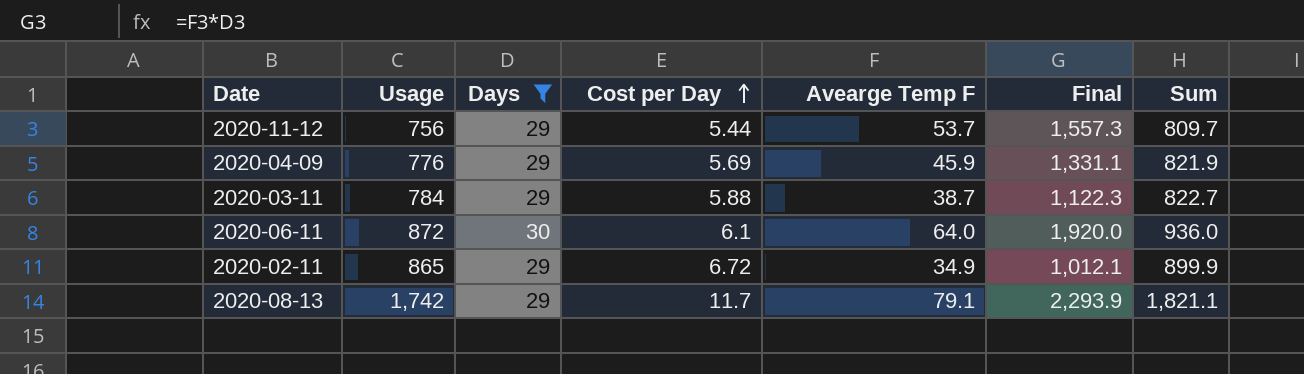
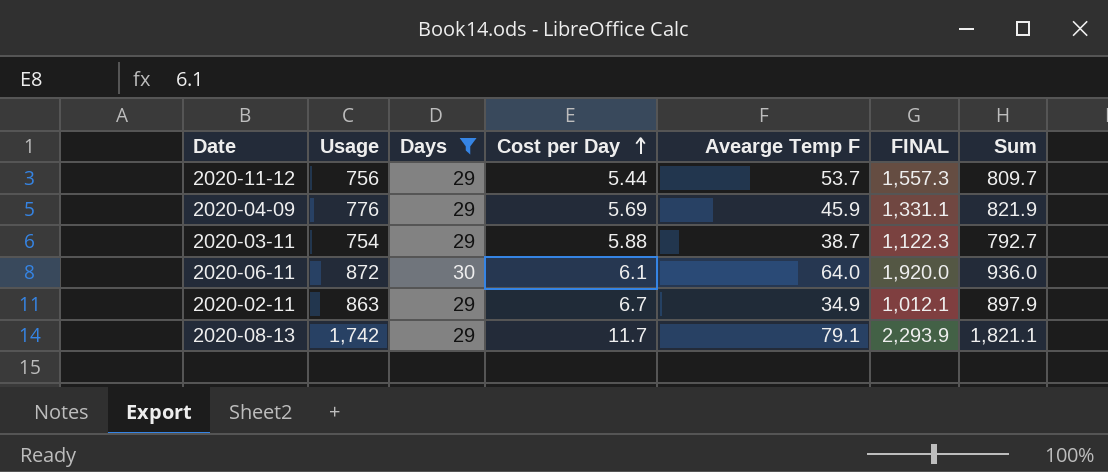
column name: Final -> FINAL
2020-03-11 | Usage: 784 -> 754
2020-03-11 | Sum: 822.7 -> 792.7
2020-02-11 | Usage: 865 -> 863
2020-02-11 | Cost per Day: 6.72 -> 6.7
2020-02-11 | Sum: 899.9 -> 897.9

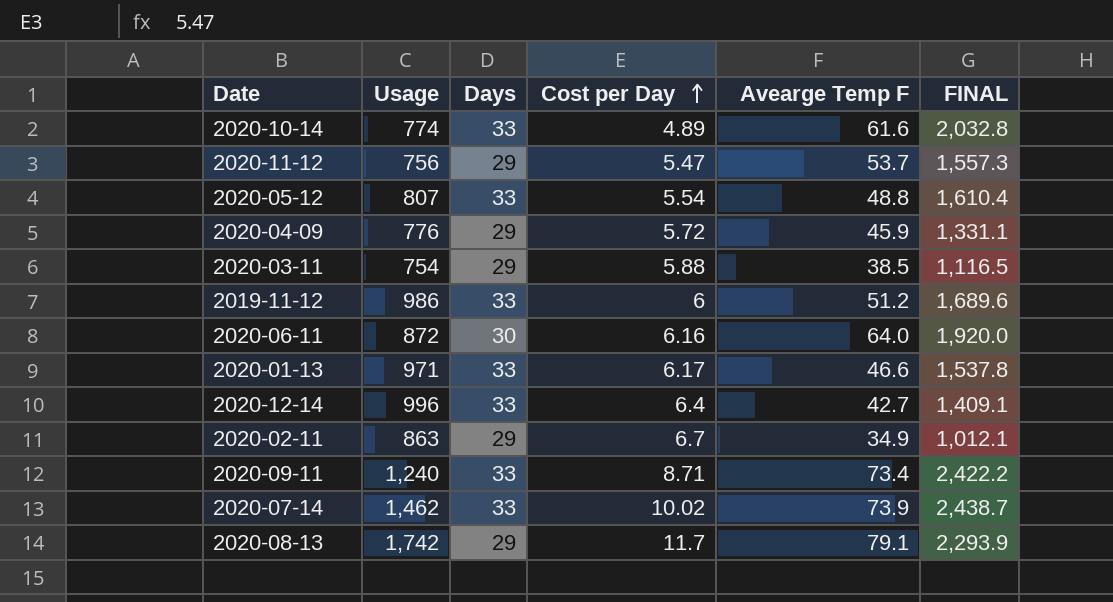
filter: Days != 33 -> none
column Sum | formula: [Usage] + [Avearge Temp F] -> none
2020-11-12 | Cost per Day: 5.44 -> 5.47
2020-04-09 | Cost per Day: 5.69 -> 5.72
2020-03-11 | Avearge Temp F: 38.7 -> 38.5
2020-03-11 | FINAL: 1,122.3 -> 1,116.5
2020-06-11 | Cost per Day: 6.1 -> 6.16

